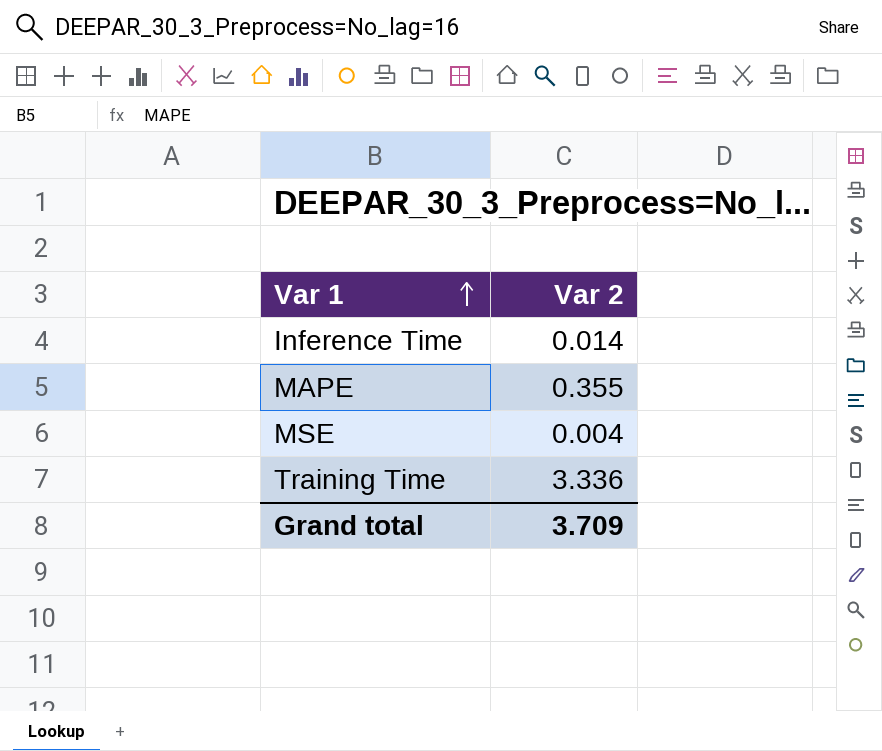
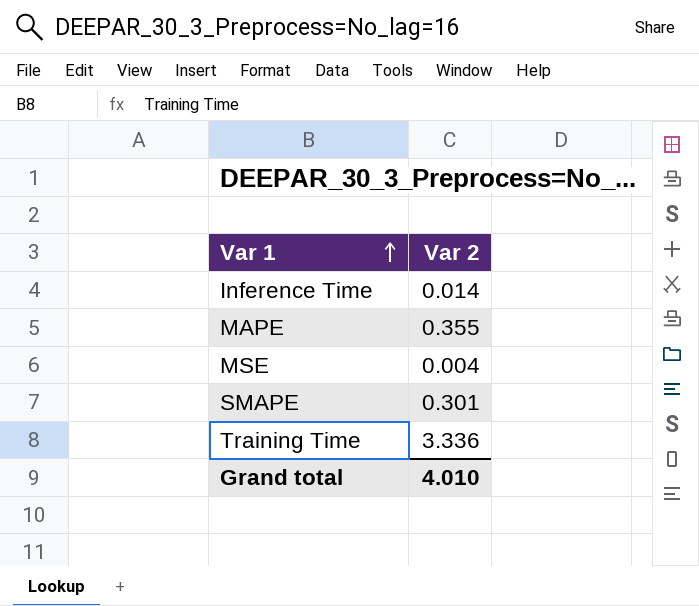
row SMAPE: none -> 0.301
Grand total | Var 2: 3.709 -> 4.010

